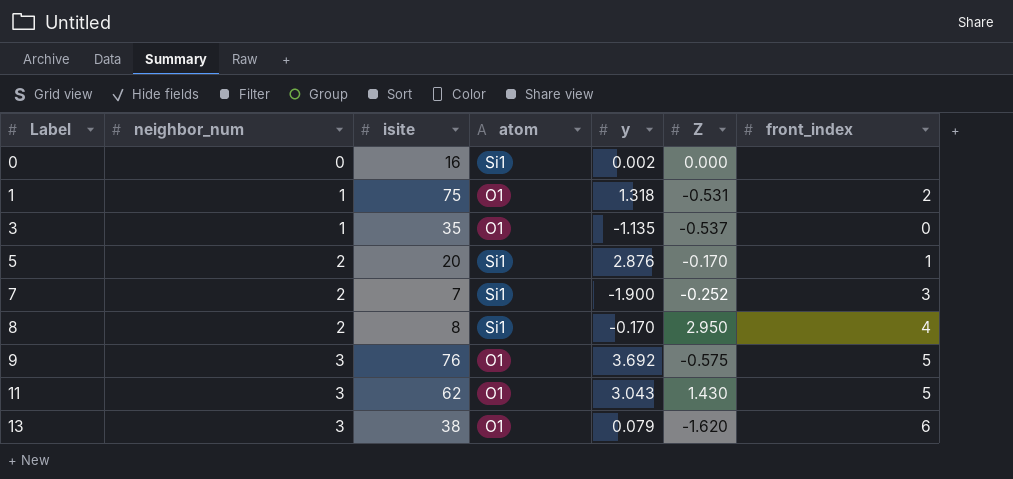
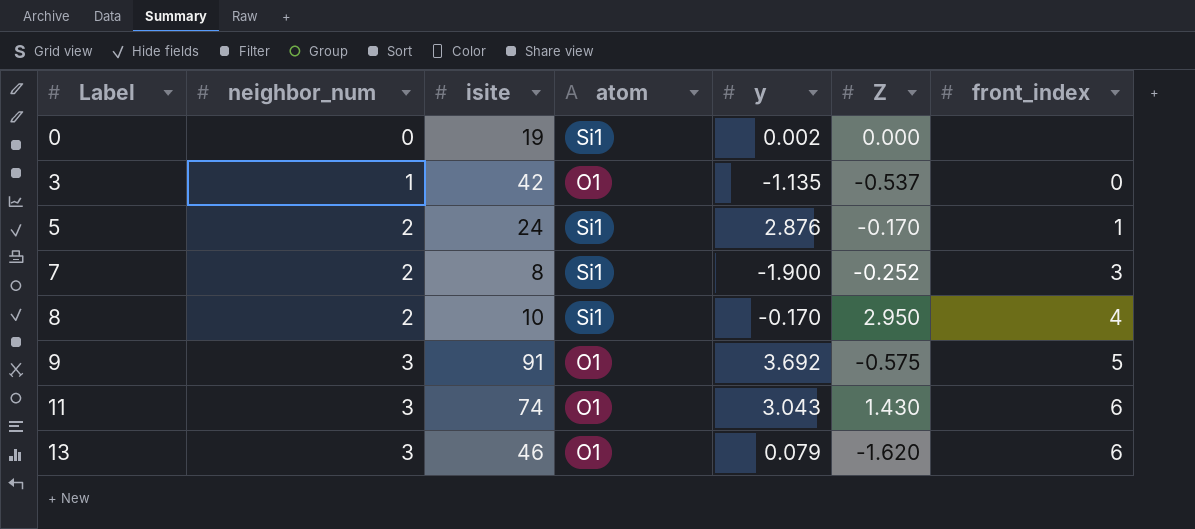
row 1: 1 | 75 | O1 | 1.318 | -0.531 | 2 -> none
0 | isite: 16 -> 19
3 | isite: 35 -> 42
5 | isite: 20 -> 24
7 | isite: 7 -> 8
8 | isite: 8 -> 10
9 | isite: 76 -> 91
11 | isite: 62 -> 74
11 | front_index: 5 -> 6
13 | isite: 38 -> 46

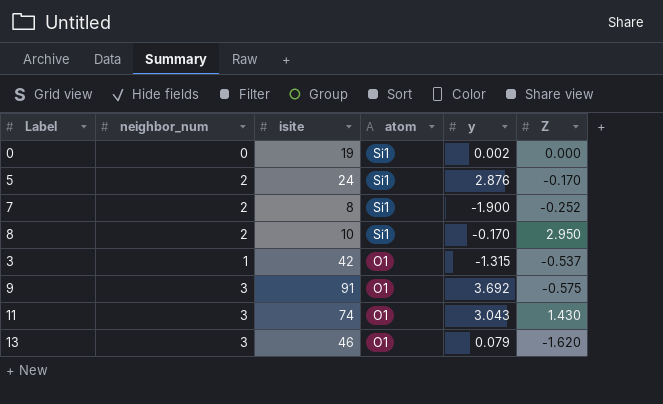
row order: Label ascending -> atom descending
column front_index | position: 7 -> none
3 | y: -1.135 -> -1.315

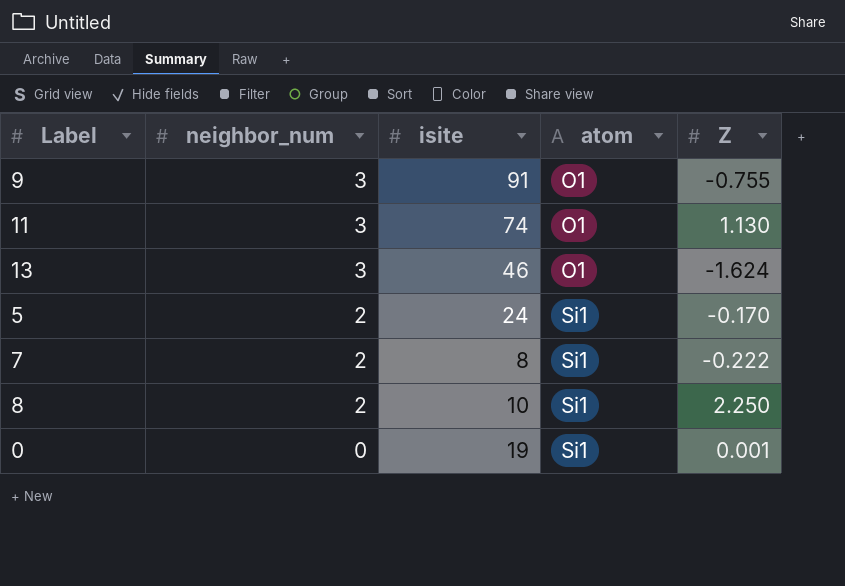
row order: atom descending -> neighbor_num descending
column y | position: 5 -> none
row 3: 1 | 42 | O1 | -1.315 | -0.537 -> none
9 | Z: -0.575 -> -0.755
11 | Z: 1.430 -> 1.130
13 | Z: -1.620 -> -1.624
7 | Z: -0.252 -> -0.222
8 | Z: 2.950 -> 2.250
0 | Z: 0.000 -> 0.001

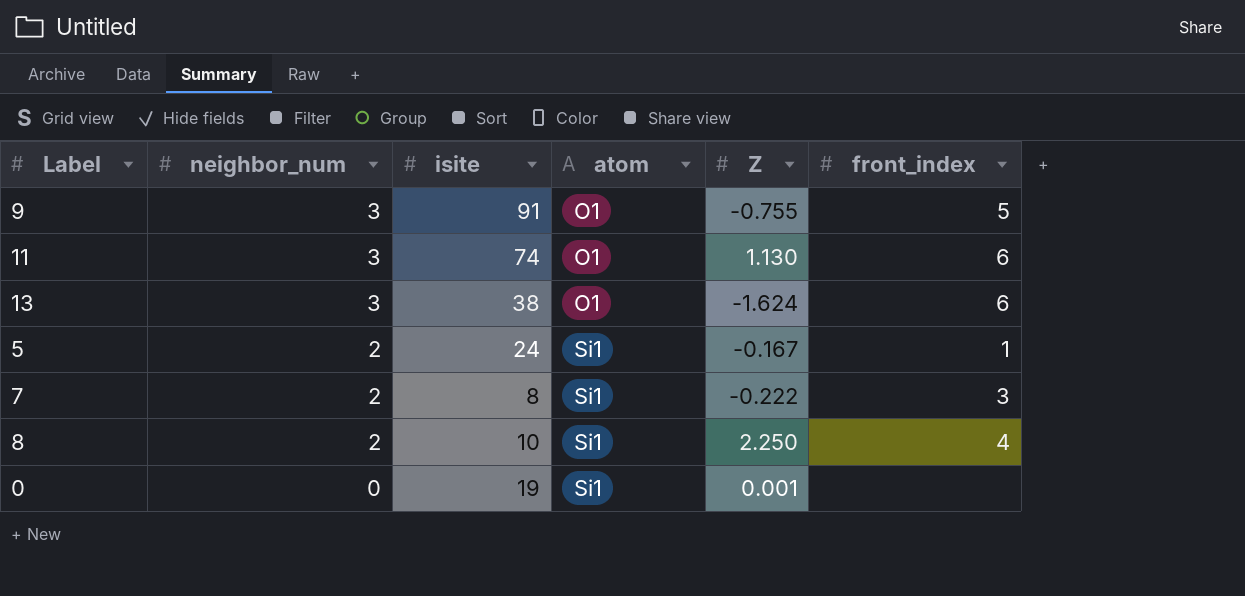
column front_index | position: none -> 6
13 | isite: 46 -> 38
5 | Z: -0.170 -> -0.167

